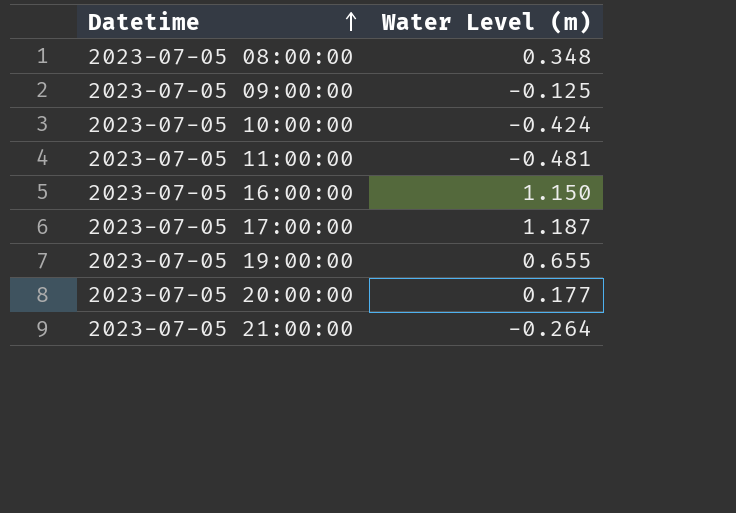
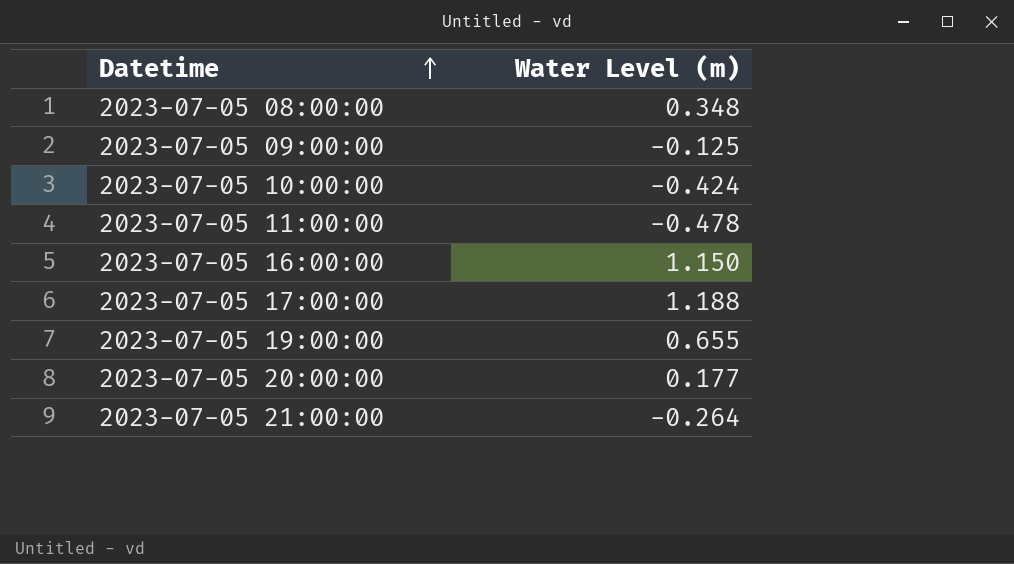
2023-07-05 11:00:00 | Water Level (m): -0.481 -> -0.478
2023-07-05 17:00:00 | Water Level (m): 1.187 -> 1.188

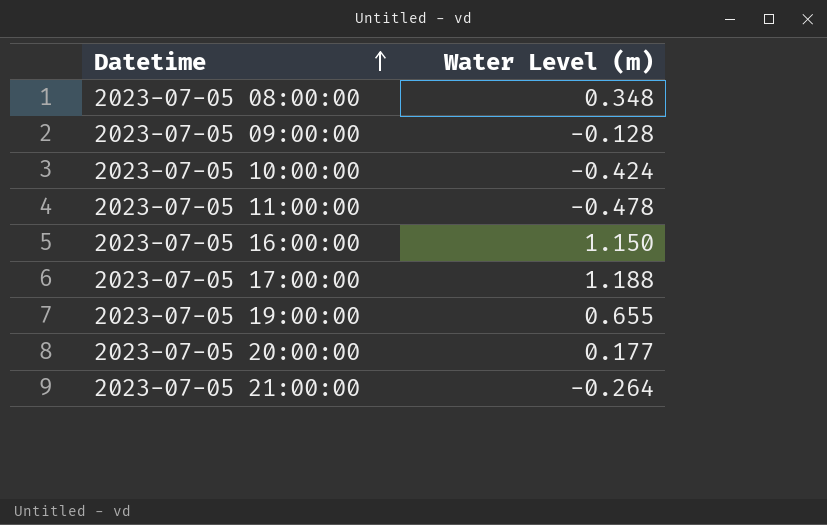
2023-07-05 09:00:00 | Water Level (m): -0.125 -> -0.128

